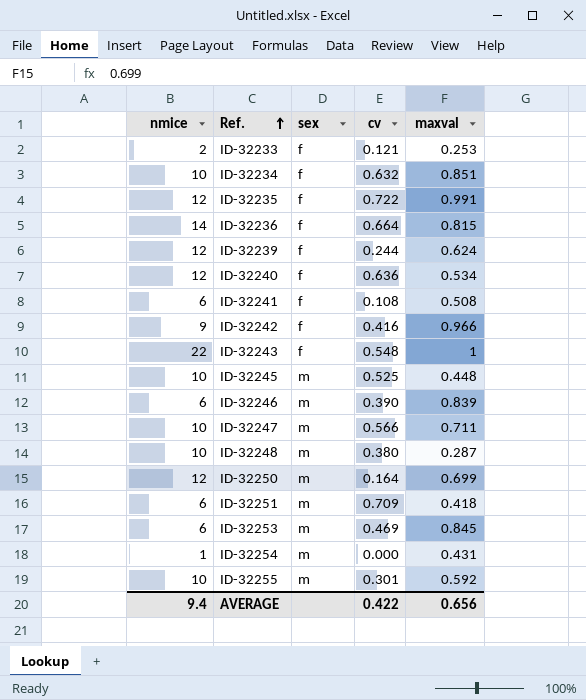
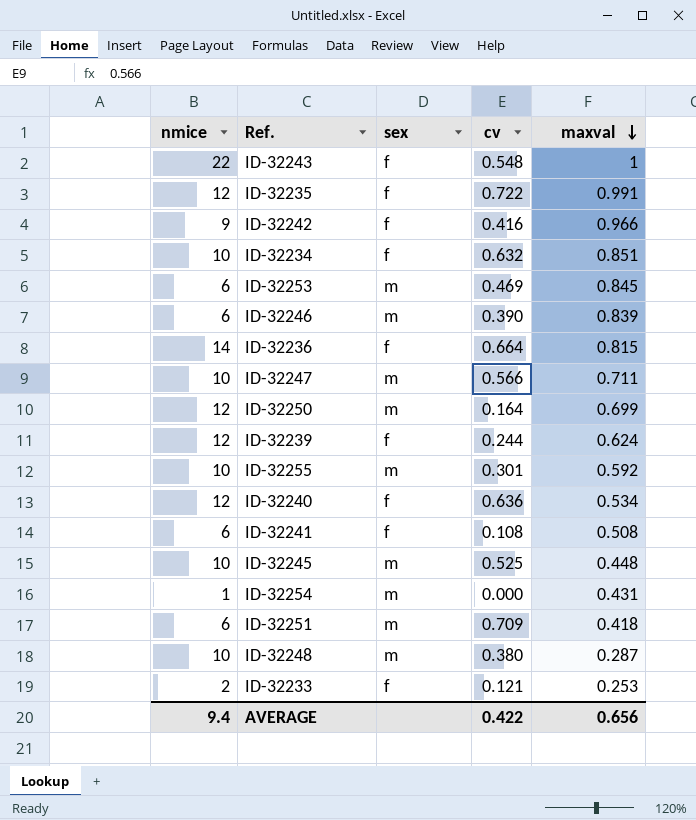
row order: Ref. ascending -> maxval descending

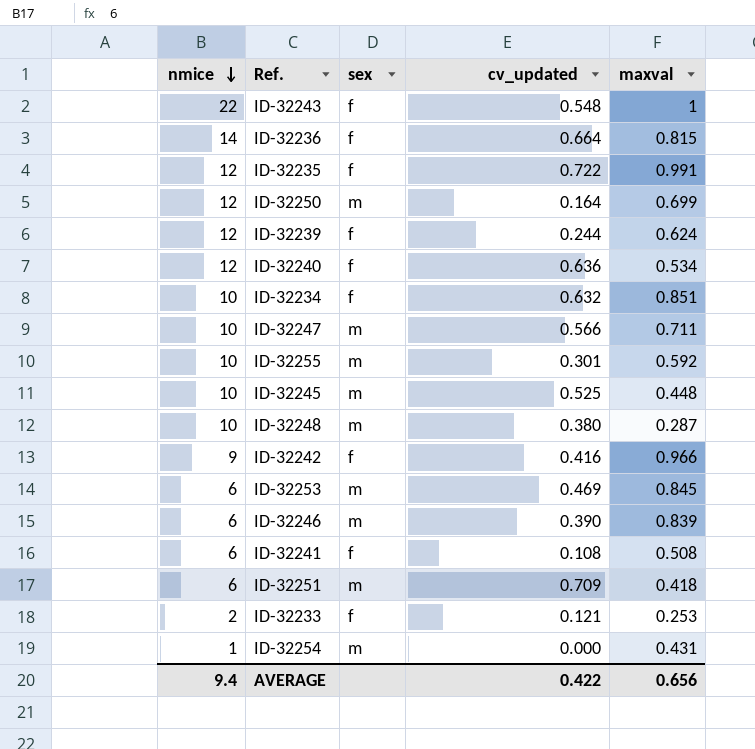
row order: maxval descending -> nmice descending
column name: cv -> cv_updated

